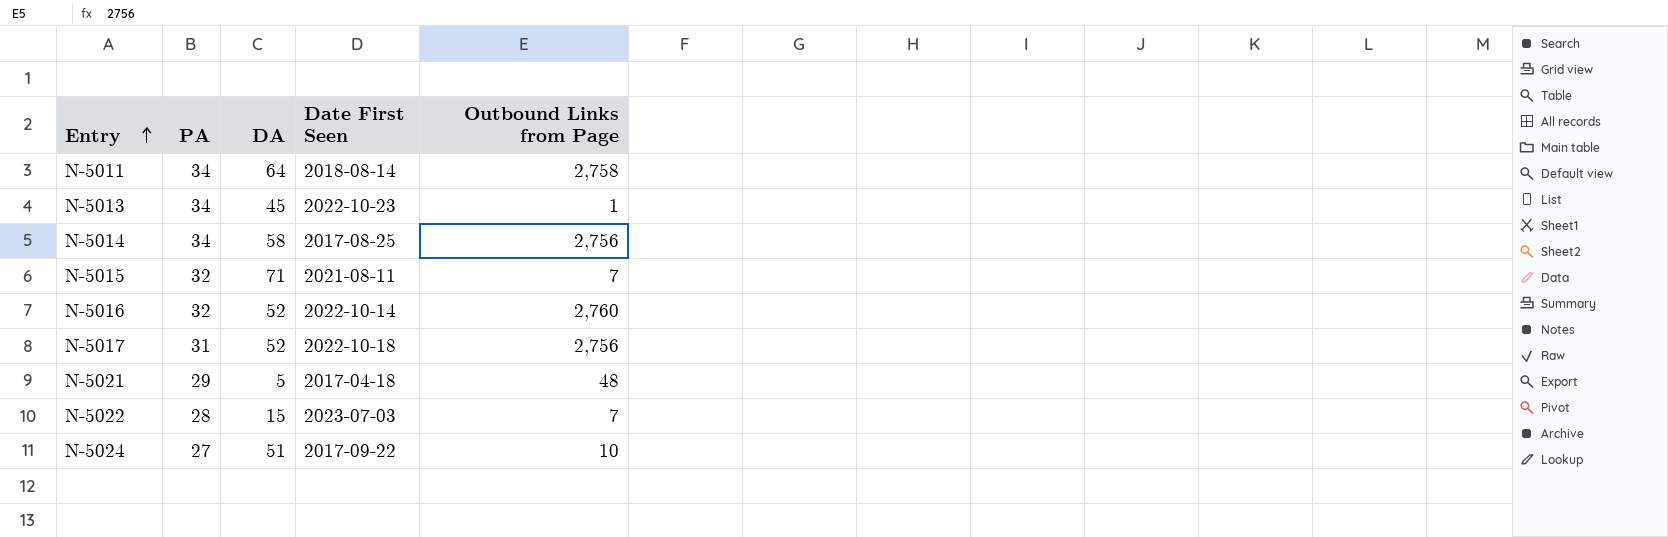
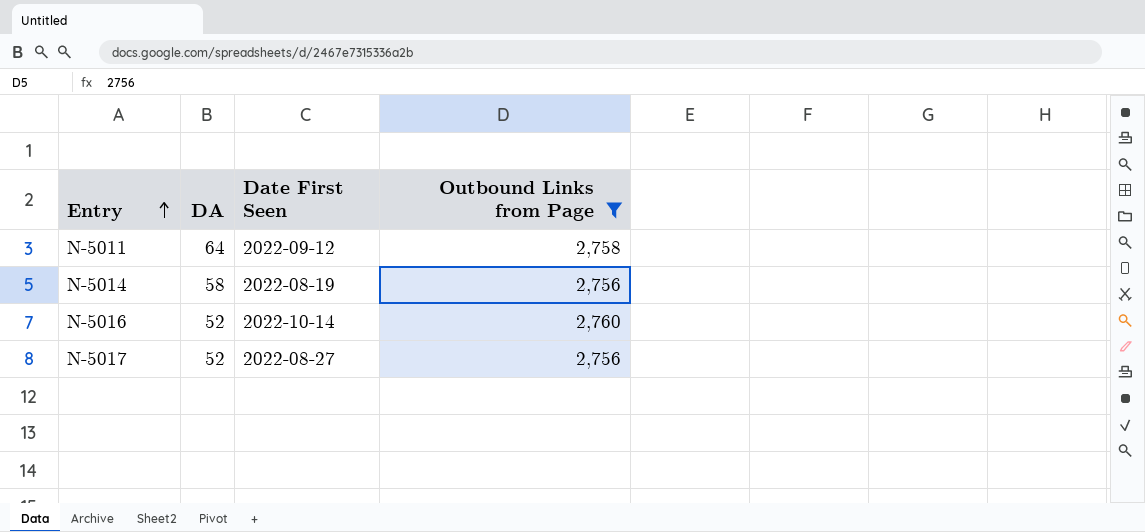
filter: none -> Outbound Links from Page >= 2,756
column PA | position: 2 -> none
N-5011 | Date First Seen: 2018-08-14 -> 2022-09-12
N-5014 | Date First Seen: 2017-08-25 -> 2022-08-19
N-5017 | Date First Seen: 2022-10-18 -> 2022-08-27

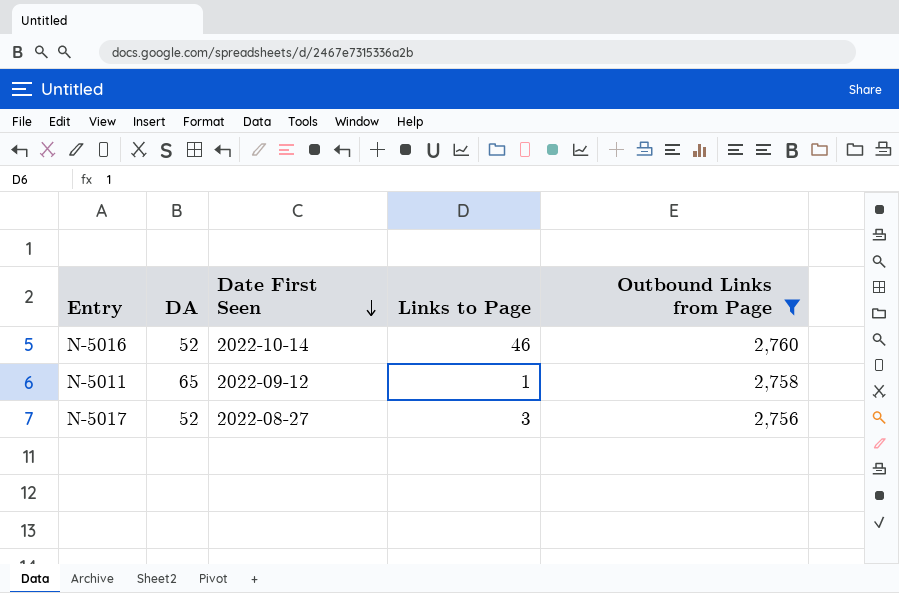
row order: Entry ascending -> Date First Seen descending
column Links to Page | position: none -> 4
row N-5014: 58 | 2022-08-19 | 2,756 -> none
N-5011 | DA: 64 -> 65

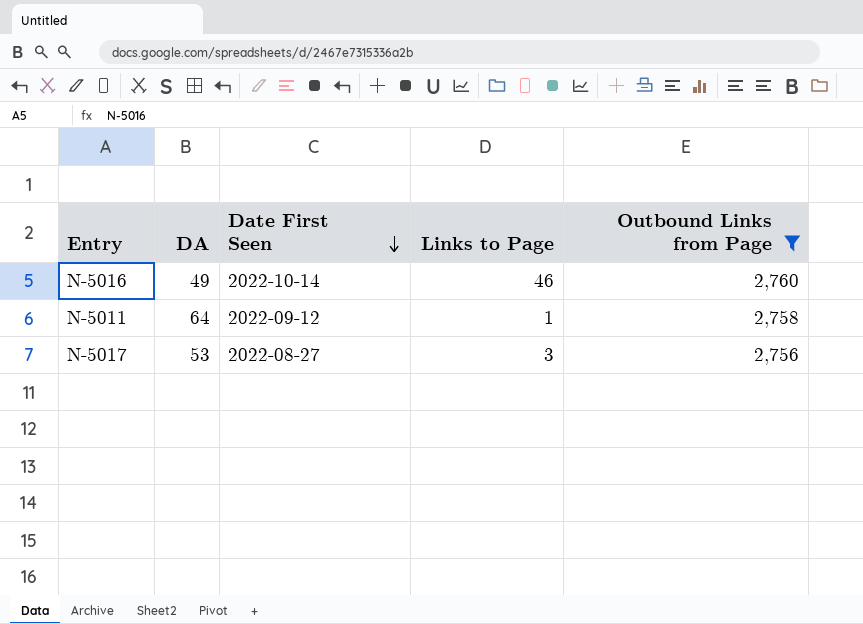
N-5016 | DA: 52 -> 49
N-5011 | DA: 65 -> 64
N-5017 | DA: 52 -> 53

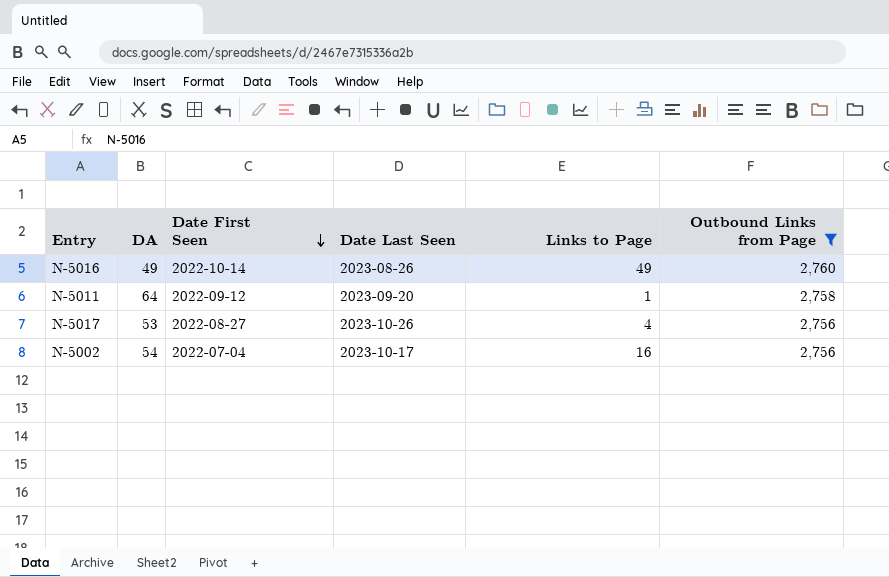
column Date Last Seen | position: none -> 4
N-5016 | Links to Page: 46 -> 49
N-5017 | Links to Page: 3 -> 4
row N-5002: none -> 54 | 2022-07-04 | 2023-10-17 | 16 | 2,756

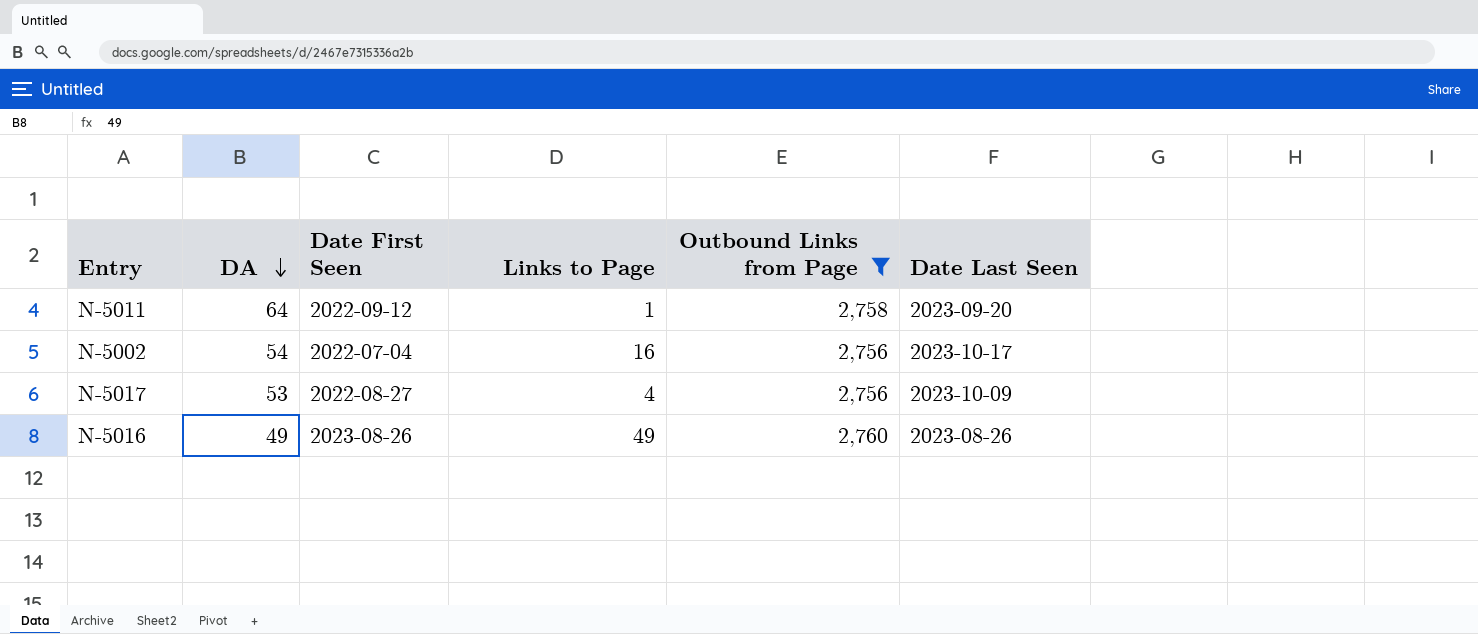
row order: Date First Seen descending -> DA descending
column Date Last Seen | position: 4 -> 6
N-5017 | Date Last Seen: 2023-10-26 -> 2023-10-09
N-5016 | Date First Seen: 2022-10-14 -> 2023-08-26

